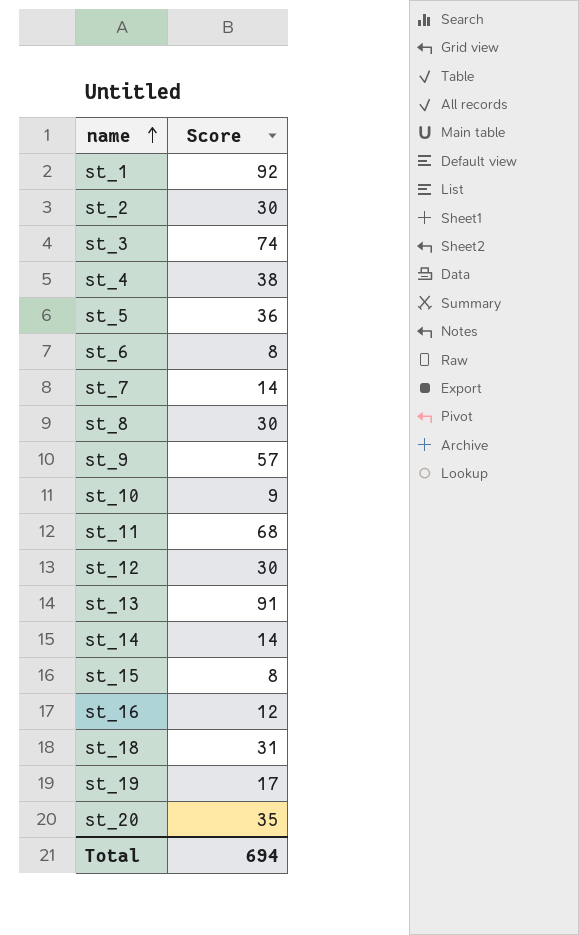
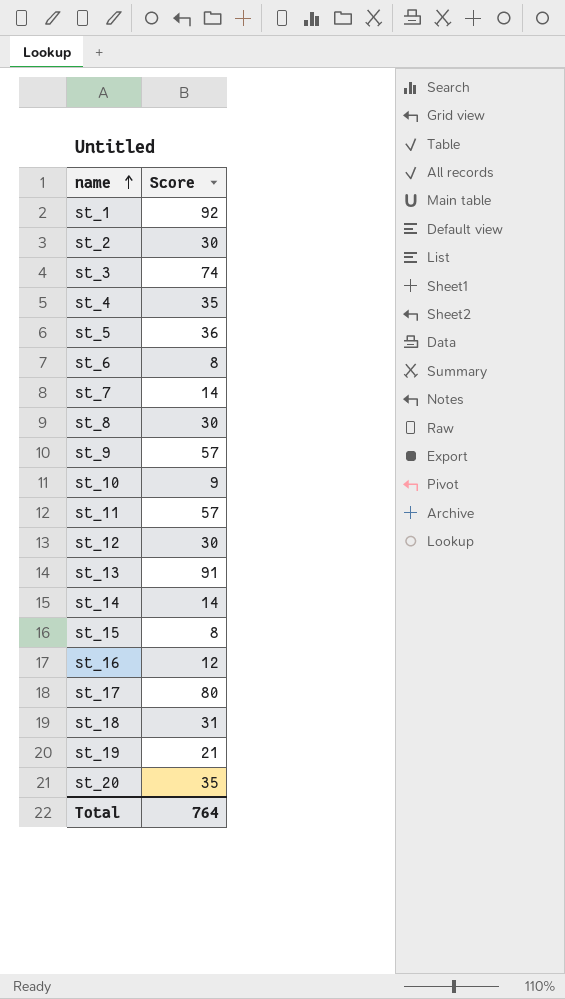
st_4 | Score: 38 -> 35
st_11 | Score: 68 -> 57
row st_17: none -> 80
st_19 | Score: 17 -> 21
Total | Score: 694 -> 764

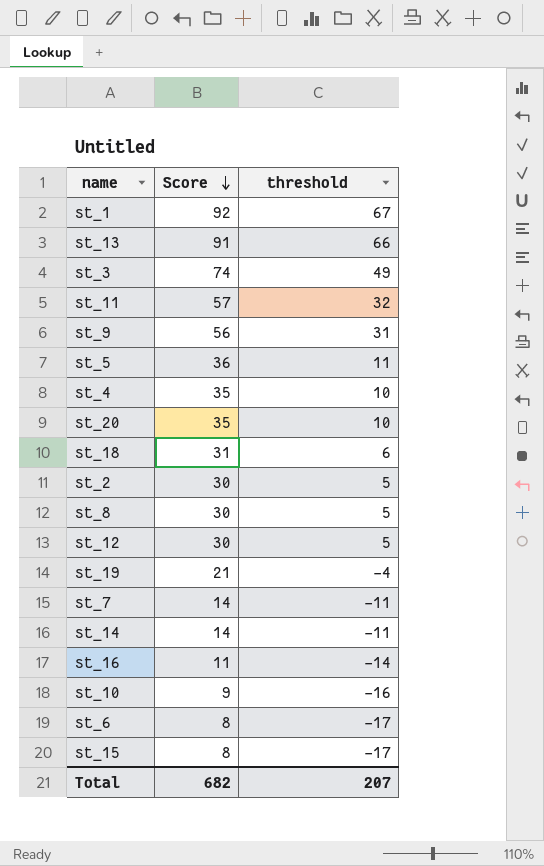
row order: name ascending -> Score descending
column threshold | formula: none -> [Score] - 25
row st_17: 80 -> none
st_9 | Score: 57 -> 56
st_16 | Score: 12 -> 11
Total | Score: 764 -> 682

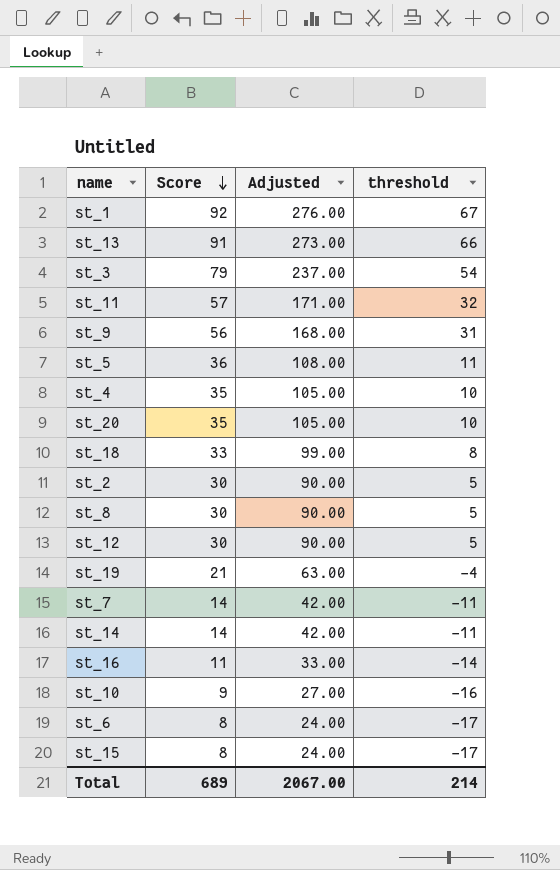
column Adjusted | formula: none -> [Score] * 3
st_3 | Score: 74 -> 79
st_3 | threshold: 49 -> 54
st_18 | Score: 31 -> 33
st_18 | threshold: 6 -> 8
Total | Score: 682 -> 689
Total | threshold: 207 -> 214

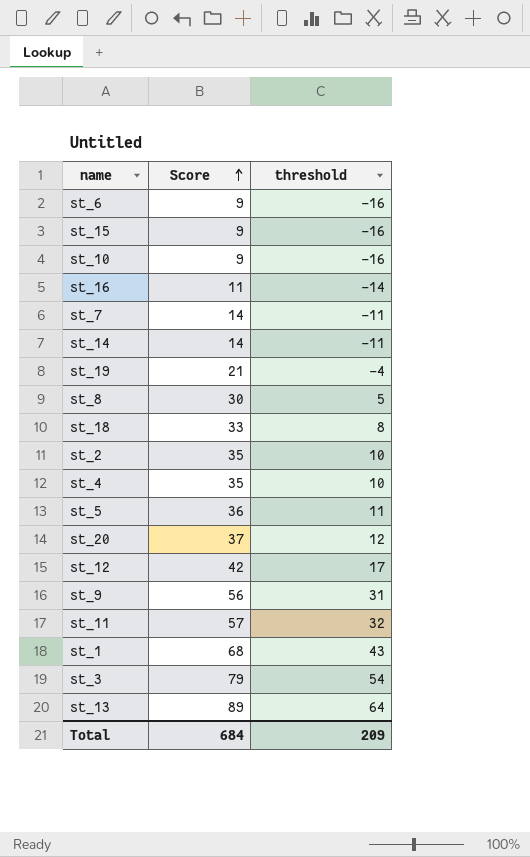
row order: Score descending -> Score ascending
column Adjusted | formula: [Score] * 3 -> none
st_6 | Score: 8 -> 9
st_6 | threshold: -17 -> -16
st_15 | Score: 8 -> 9
st_15 | threshold: -17 -> -16
st_2 | Score: 30 -> 35
st_2 | threshold: 5 -> 10
st_20 | Score: 35 -> 37
st_20 | threshold: 10 -> 12
st_12 | Score: 30 -> 42
st_12 | threshold: 5 -> 17
st_1 | Score: 92 -> 68
st_1 | threshold: 67 -> 43
st_13 | Score: 91 -> 89
st_13 | threshold: 66 -> 64
Total | Score: 689 -> 684
Total | threshold: 214 -> 209

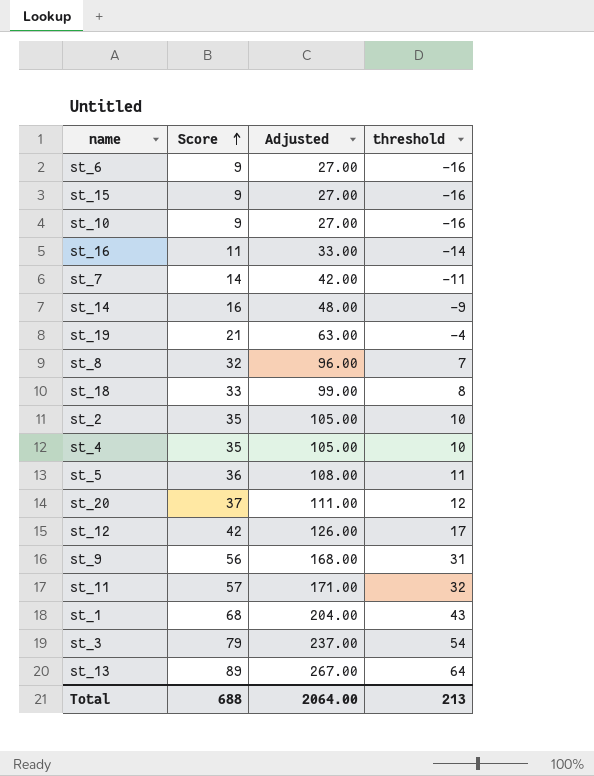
column Adjusted | formula: none -> [Score] * 3
st_14 | Score: 14 -> 16
st_14 | threshold: -11 -> -9
st_8 | Score: 30 -> 32
st_8 | threshold: 5 -> 7
Total | Score: 684 -> 688
Total | threshold: 209 -> 213

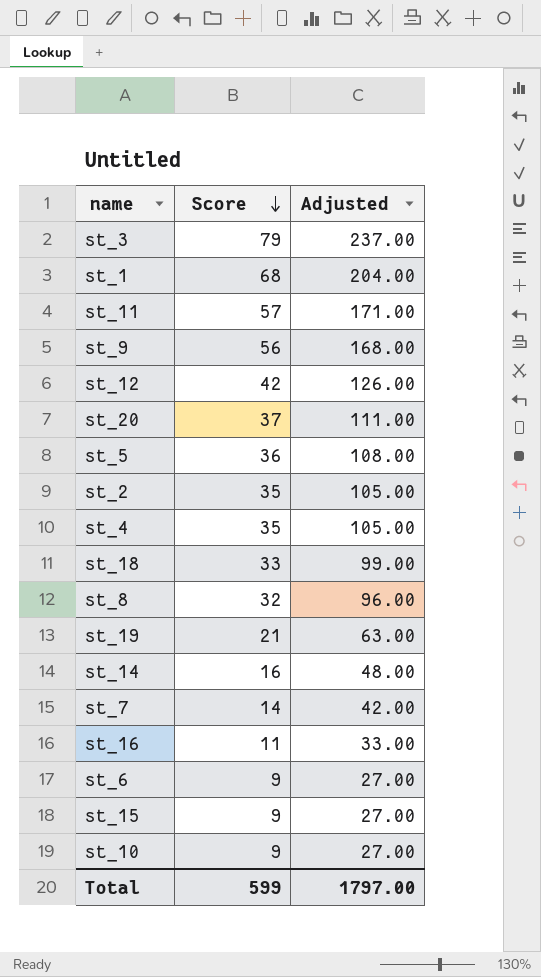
row order: Score ascending -> Score descending
column threshold | formula: [Score] - 25 -> none
row st_13: 89 | 267.00 | 64 -> none
Total | Score: 688 -> 599
Total | Adjusted: 2064.00 -> 1797.00

